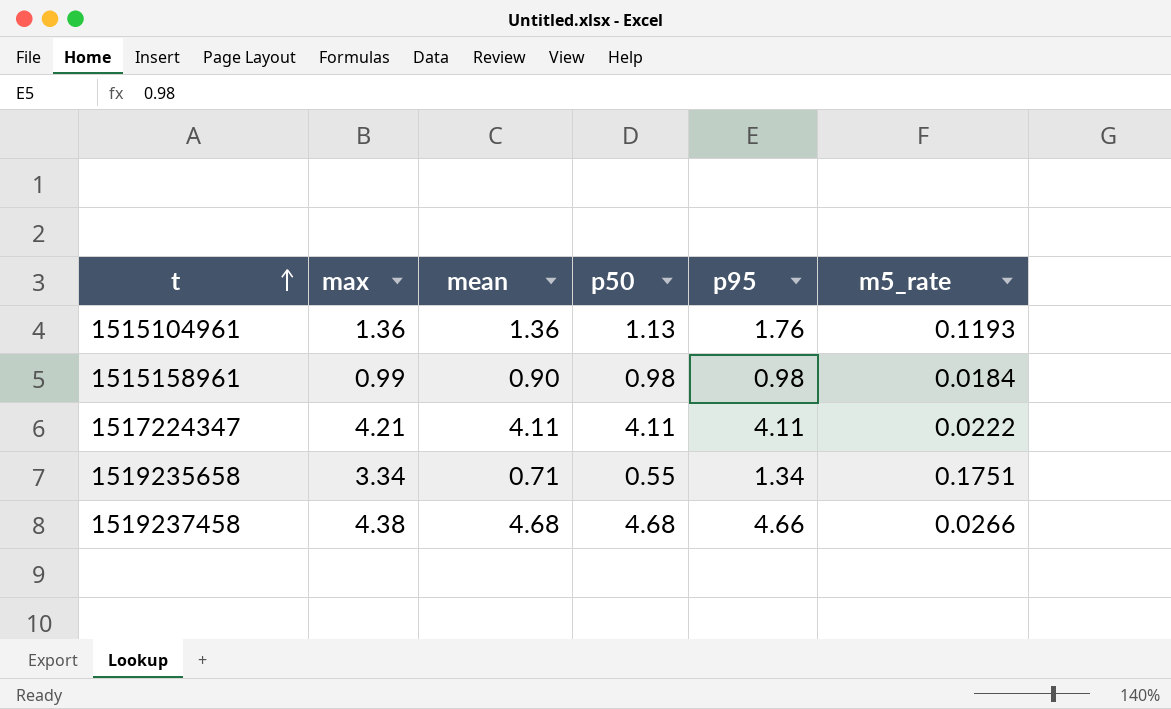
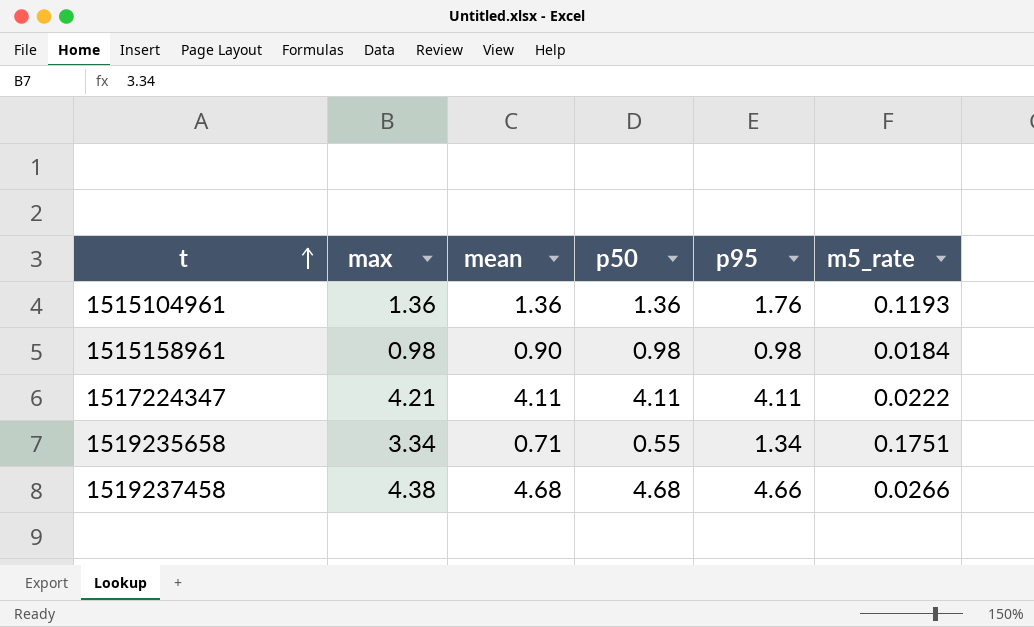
1515104961 | p50: 1.13 -> 1.36
1515158961 | max: 0.99 -> 0.98

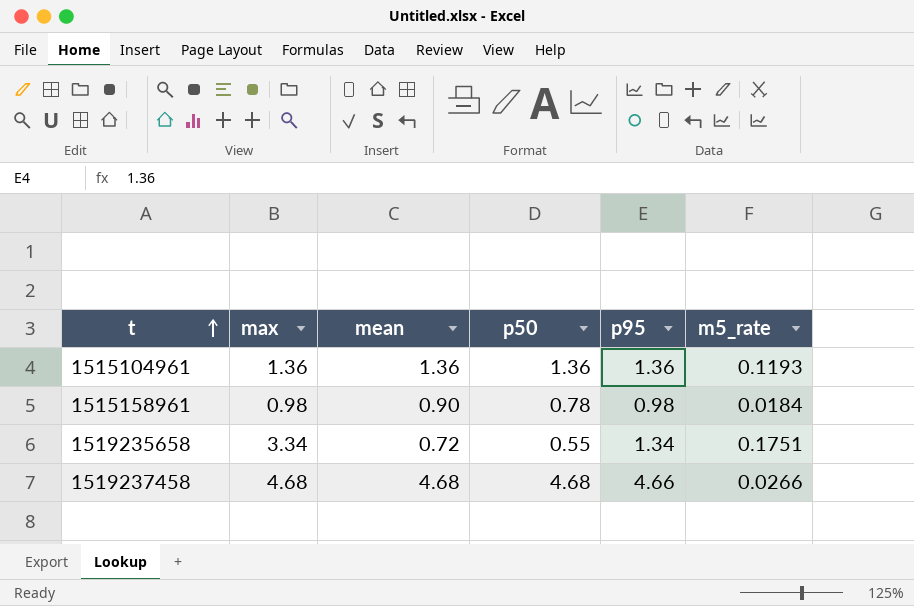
row 1517224347: 4.21 | 4.11 | 4.11 | 4.11 | 0.0222 -> none
1515104961 | p95: 1.76 -> 1.36
1515158961 | p50: 0.98 -> 0.78
1519235658 | mean: 0.71 -> 0.72
1519237458 | max: 4.38 -> 4.68

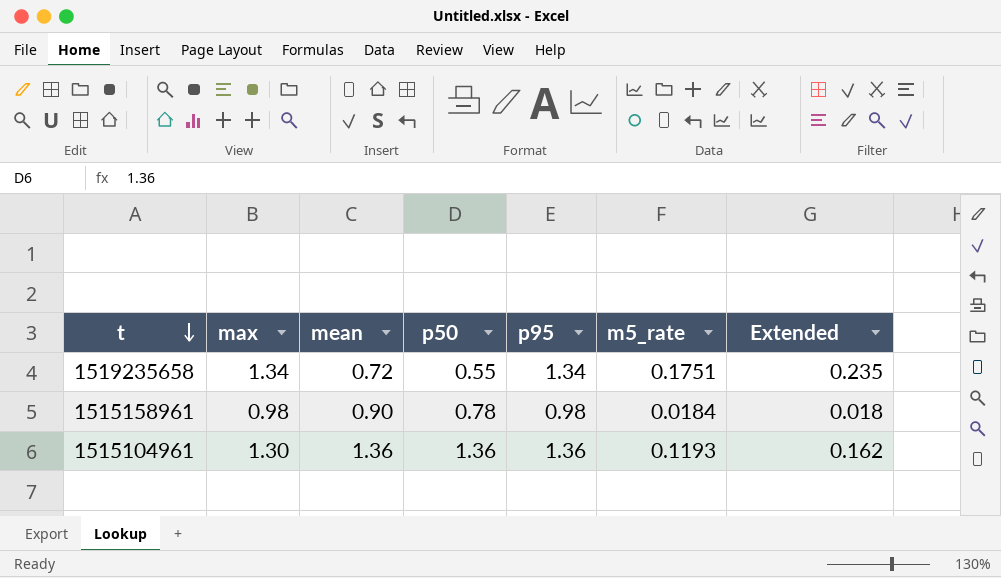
row order: t ascending -> t descending
column Extended | formula: none -> [p95] * [m5_rate]
row 1519237458: 4.68 | 4.68 | 4.68 | 4.66 | 0.0266 -> none
1519235658 | max: 3.34 -> 1.34
1515104961 | max: 1.36 -> 1.30

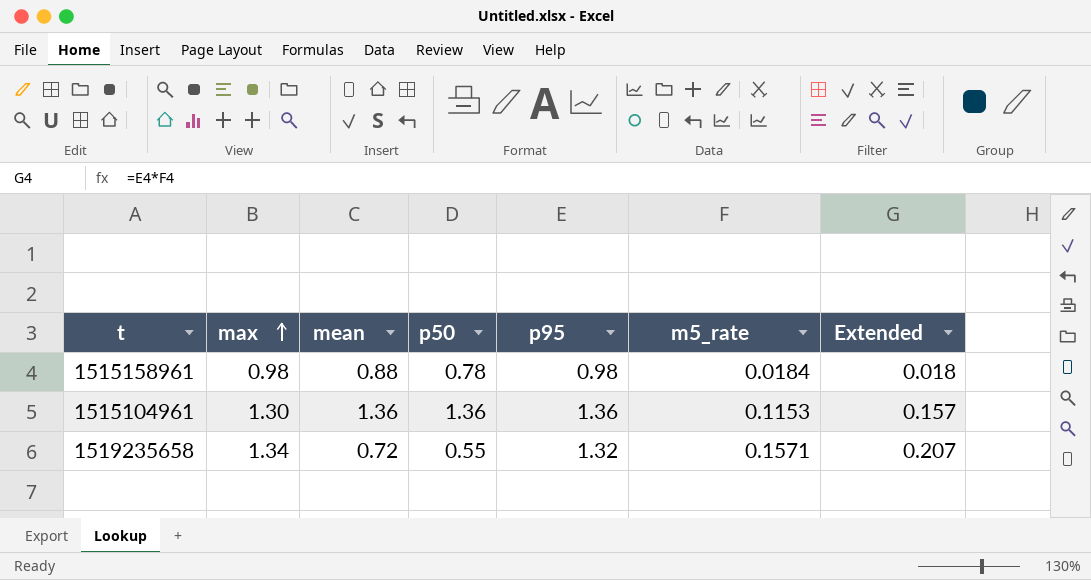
row order: t descending -> max ascending
1515158961 | mean: 0.90 -> 0.88
1515104961 | m5_rate: 0.1193 -> 0.1153
1515104961 | Extended: 0.162 -> 0.157
1519235658 | p95: 1.34 -> 1.32
1519235658 | m5_rate: 0.1751 -> 0.1571
1519235658 | Extended: 0.235 -> 0.207

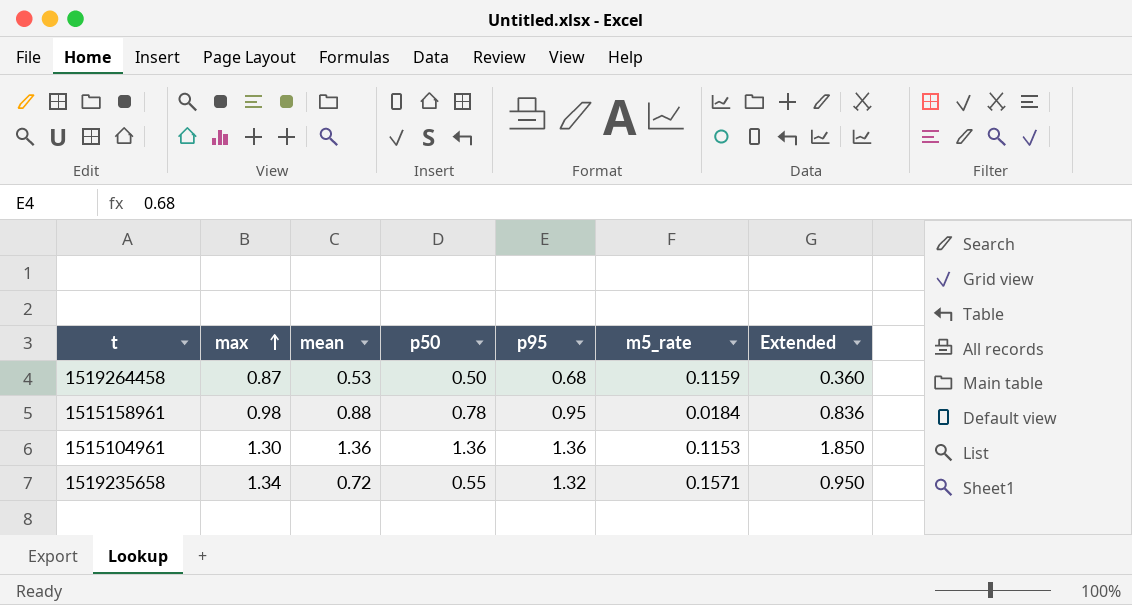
column Extended | formula: [p95] * [m5_rate] -> [mean] * [p95]
row 1519264458: none -> 0.87 | 0.53 | 0.50 | 0.68 | 0.1159 | 0.360
1515158961 | p95: 0.98 -> 0.95

